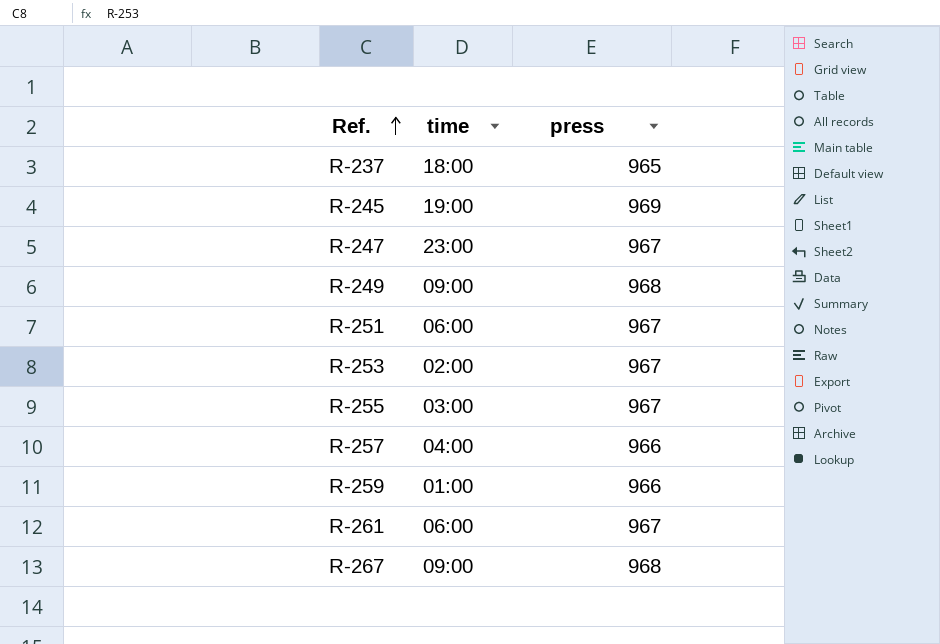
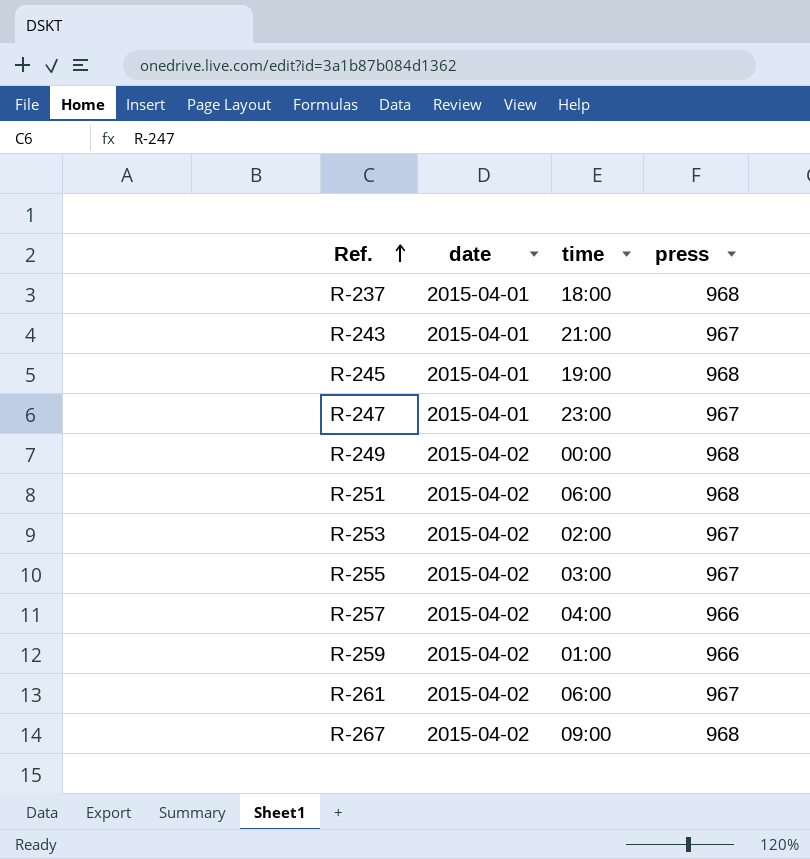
column date | position: none -> 2
R-237 | press: 965 -> 968
row R-243: none -> 2015-04-01 | 21:00 | 967
R-245 | press: 969 -> 968
R-249 | time: 09:00 -> 00:00
R-251 | press: 967 -> 968

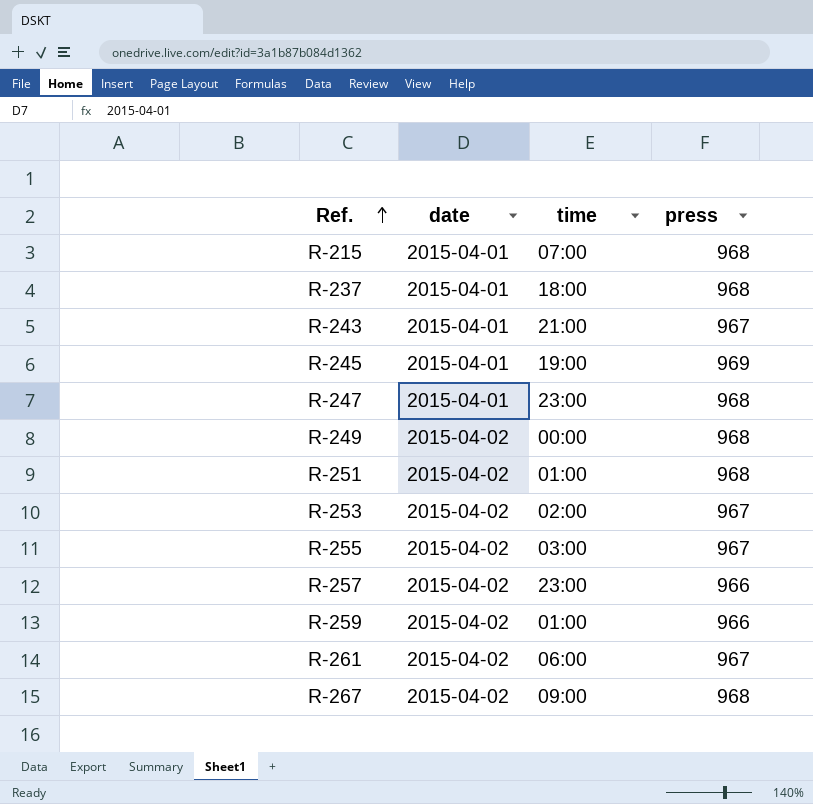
row R-215: none -> 2015-04-01 | 07:00 | 968
R-245 | press: 968 -> 969
R-247 | press: 967 -> 968
R-251 | time: 06:00 -> 01:00
R-257 | time: 04:00 -> 23:00

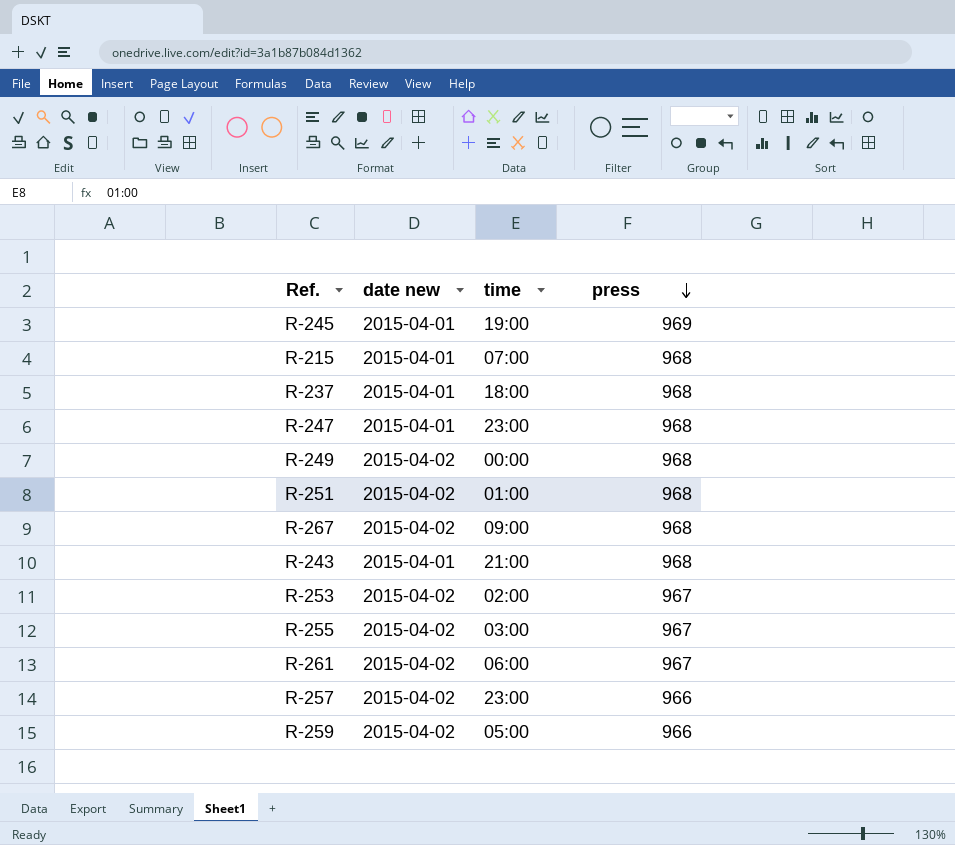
row order: Ref. ascending -> press descending
column name: date -> date new
R-243 | press: 967 -> 968
R-259 | time: 01:00 -> 05:00

